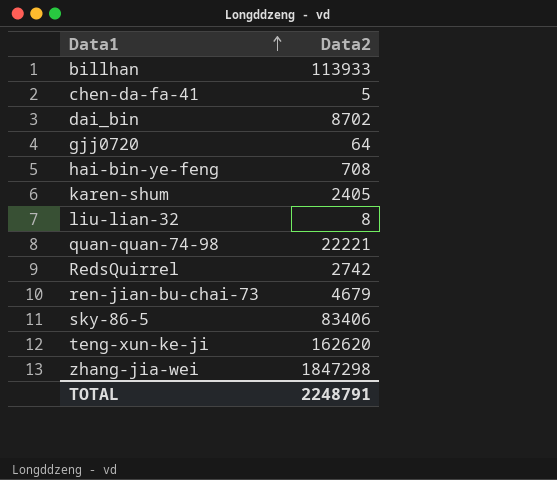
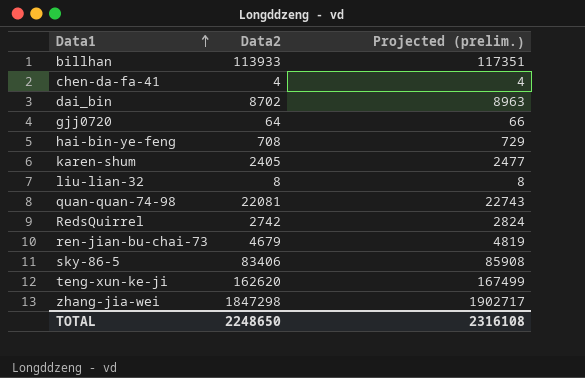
column Projected (prelim.) | formula: none -> [Data2] * 1.03
chen-da-fa-41 | Data2: 5 -> 4
quan-quan-74-98 | Data2: 22221 -> 22081
TOTAL | Data2: 2248791 -> 2248650

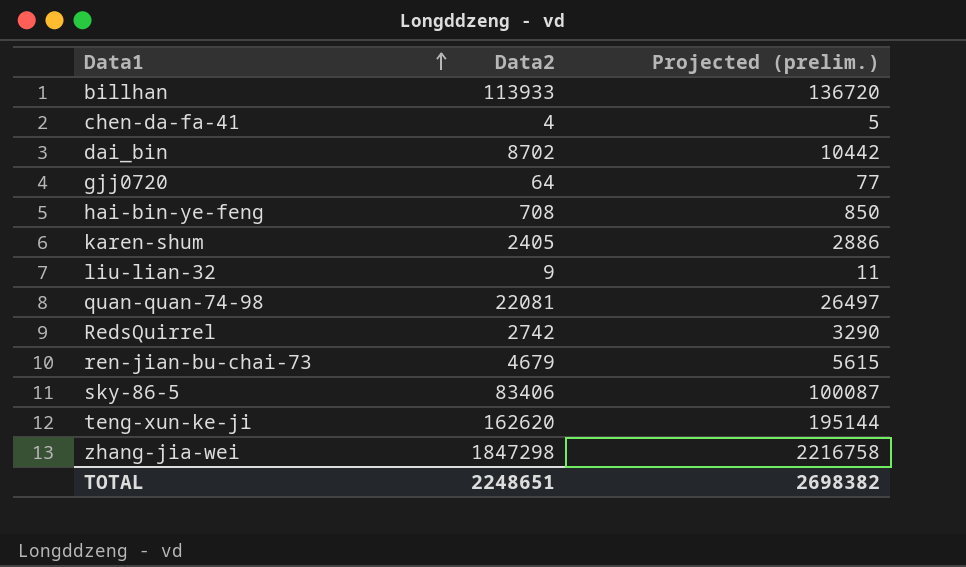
column Projected (prelim.) | formula: [Data2] * 1.03 -> [Data2] * 1.2
liu-lian-32 | Data2: 8 -> 9
TOTAL | Data2: 2248650 -> 2248651
TOTAL | Projected (prelim.): 2316108 -> 2698382

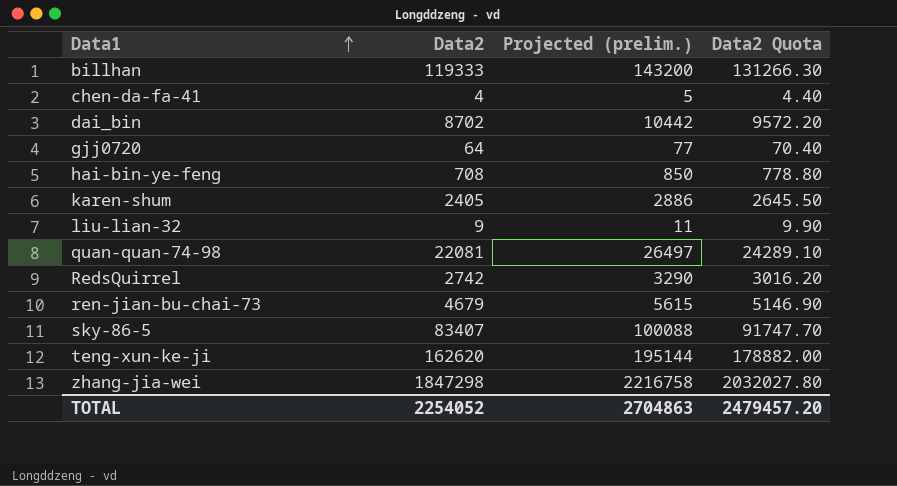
column Data2 Quota | formula: none -> [Data2] * 1.1
billhan | Data2: 113933 -> 119333
billhan | Projected (prelim.): 136720 -> 143200
sky-86-5 | Data2: 83406 -> 83407
sky-86-5 | Projected (prelim.): 100087 -> 100088
TOTAL | Data2: 2248651 -> 2254052
TOTAL | Projected (prelim.): 2698382 -> 2704863

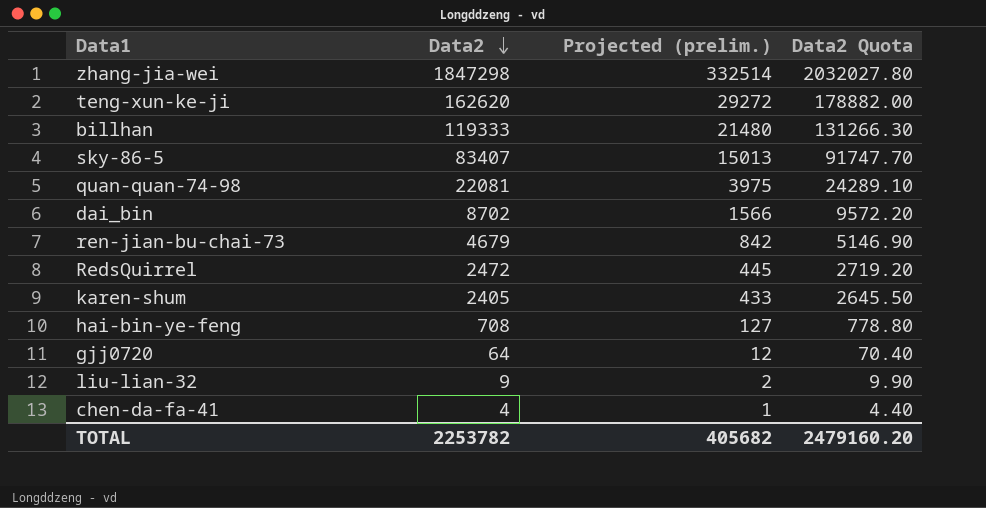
row order: Data1 ascending -> Data2 descending
column Projected (prelim.) | formula: [Data2] * 1.2 -> [Data2] * 0.18
RedsQuirrel | Data2: 2742 -> 2472
RedsQuirrel | Data2 Quota: 3016.20 -> 2719.20
TOTAL | Data2: 2254052 -> 2253782
TOTAL | Projected (prelim.): 2704863 -> 405682
TOTAL | Data2 Quota: 2479457.20 -> 2479160.20

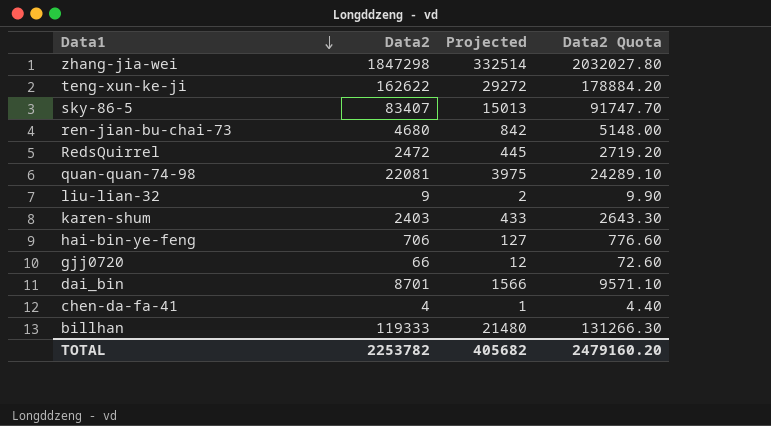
row order: Data2 descending -> Data1 descending
column name: Projected (prelim.) -> Projected
teng-xun-ke-ji | Data2: 162620 -> 162622
teng-xun-ke-ji | Data2 Quota: 178882.00 -> 178884.20
ren-jian-bu-chai-73 | Data2: 4679 -> 4680
ren-jian-bu-chai-73 | Data2 Quota: 5146.90 -> 5148.00
karen-shum | Data2: 2405 -> 2403
karen-shum | Data2 Quota: 2645.50 -> 2643.30
hai-bin-ye-feng | Data2: 708 -> 706
hai-bin-ye-feng | Data2 Quota: 778.80 -> 776.60
gjj0720 | Data2: 64 -> 66
gjj0720 | Data2 Quota: 70.40 -> 72.60
dai_bin | Data2: 8702 -> 8701
dai_bin | Data2 Quota: 9572.20 -> 9571.10

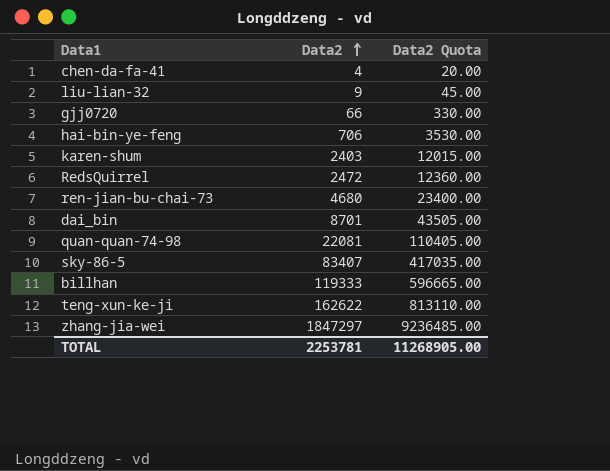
row order: Data1 descending -> Data2 ascending
column Projected | formula: [Data2] * 0.18 -> none
column Data2 Quota | formula: [Data2] * 1.1 -> [Data2] * 5
zhang-jia-wei | Data2: 1847298 -> 1847297
TOTAL | Data2: 2253782 -> 2253781
TOTAL | Data2 Quota: 2479160.20 -> 11268905.00

